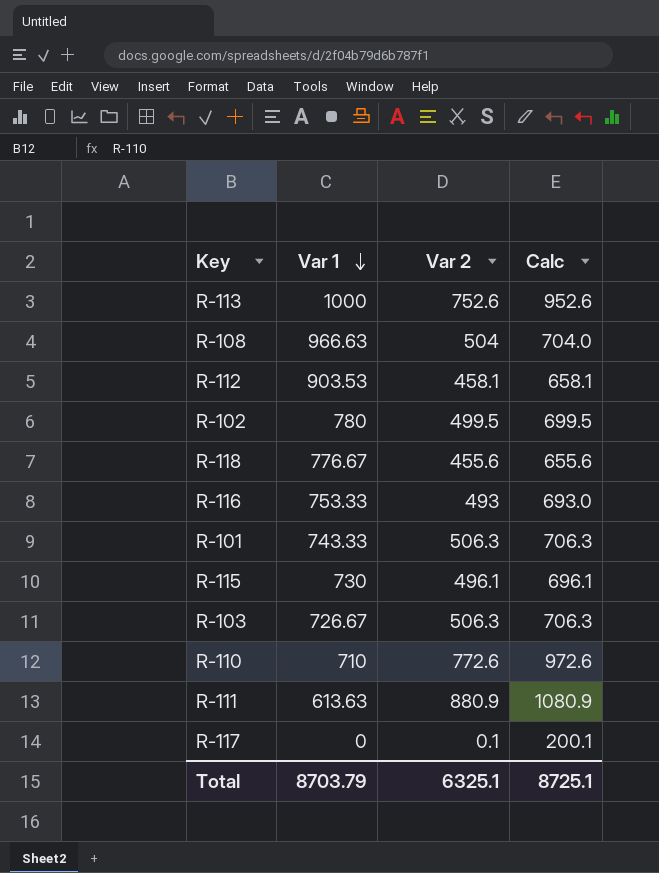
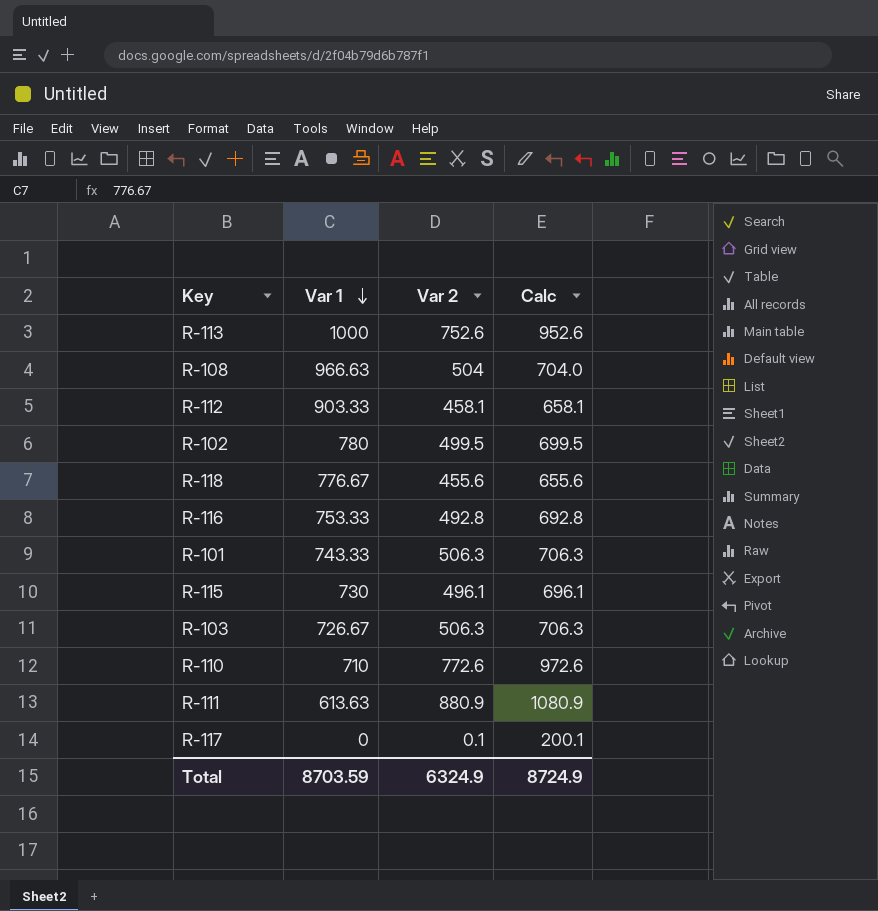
R-112 | Var 1: 903.53 -> 903.33
R-116 | Var 2: 493 -> 492.8
R-116 | Calc: 693.0 -> 692.8
Total | Var 1: 8703.79 -> 8703.59
Total | Var 2: 6325.1 -> 6324.9
Total | Calc: 8725.1 -> 8724.9

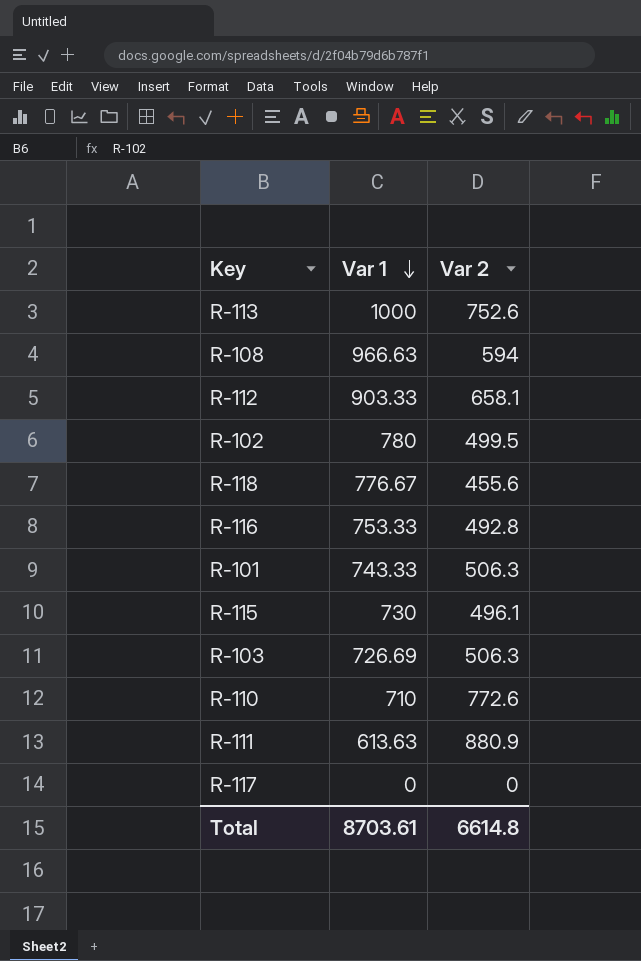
column Calc | formula: [Var 2] + 200 -> none
R-108 | Var 2: 504 -> 594
R-112 | Var 2: 458.1 -> 658.1
R-103 | Var 1: 726.67 -> 726.69
R-117 | Var 2: 0.1 -> 0
Total | Var 1: 8703.59 -> 8703.61
Total | Var 2: 6324.9 -> 6614.8

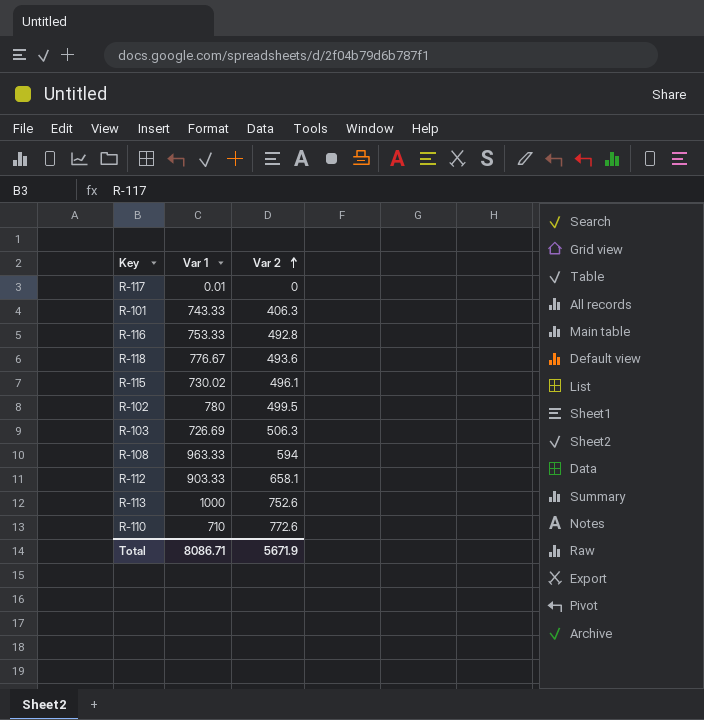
row order: Var 1 descending -> Var 2 ascending
row R-111: 613.63 | 880.9 -> none
R-117 | Var 1: 0 -> 0.01
R-101 | Var 2: 506.3 -> 406.3
R-118 | Var 2: 455.6 -> 493.6
R-115 | Var 1: 730 -> 730.02
R-108 | Var 1: 966.63 -> 963.33
Total | Var 1: 8703.61 -> 8086.71
Total | Var 2: 6614.8 -> 5671.9

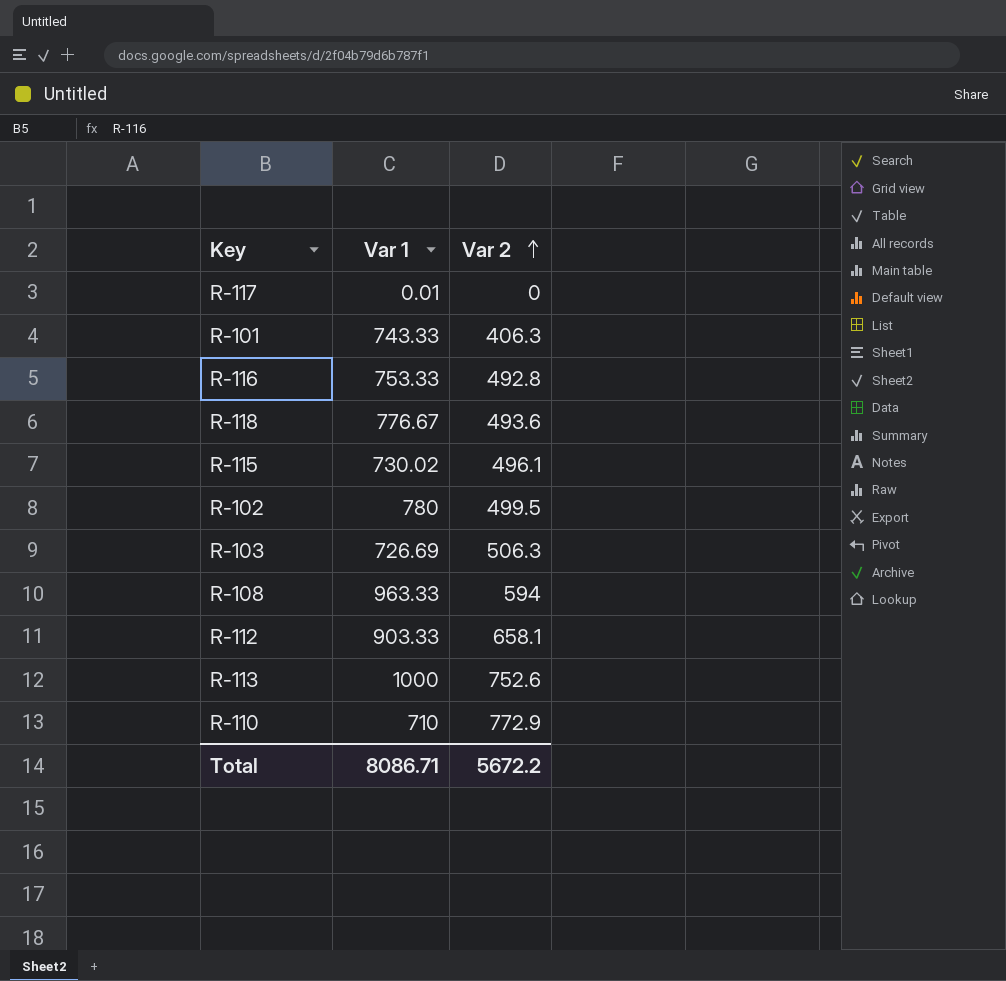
R-110 | Var 2: 772.6 -> 772.9
Total | Var 2: 5671.9 -> 5672.2

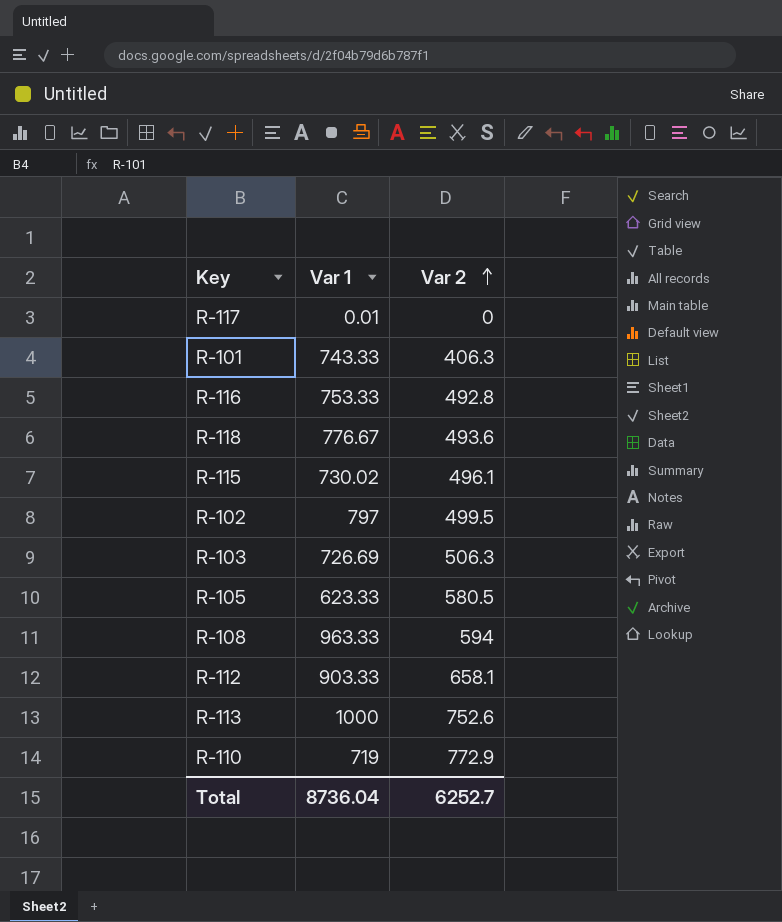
R-102 | Var 1: 780 -> 797
row R-105: none -> 623.33 | 580.5
R-110 | Var 1: 710 -> 719
Total | Var 1: 8086.71 -> 8736.04
Total | Var 2: 5672.2 -> 6252.7

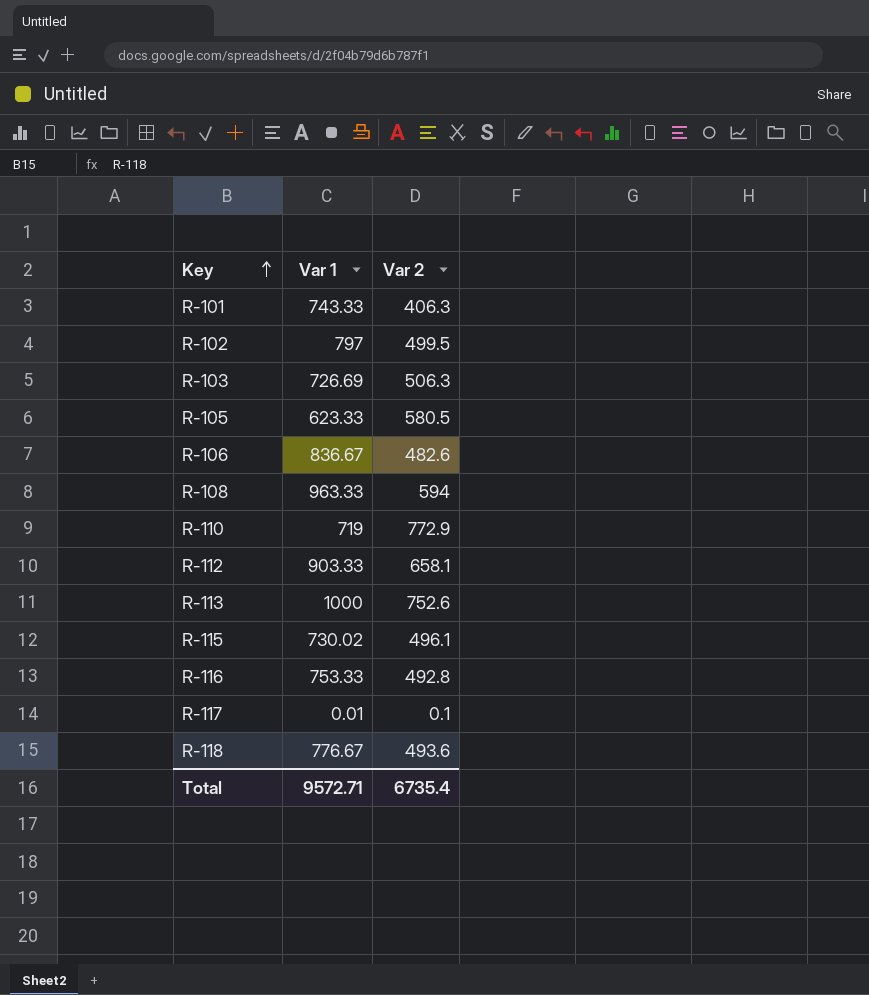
row order: Var 2 ascending -> Key ascending
row R-106: none -> 836.67 | 482.6
R-117 | Var 2: 0 -> 0.1
Total | Var 1: 8736.04 -> 9572.71
Total | Var 2: 6252.7 -> 6735.4

